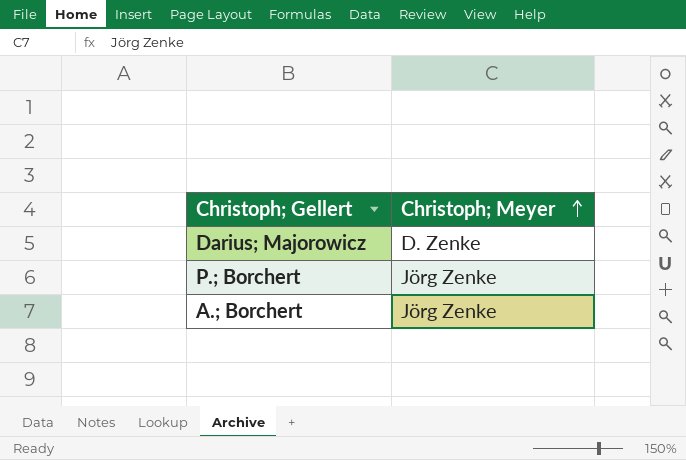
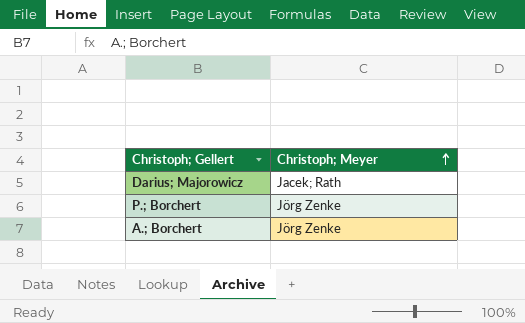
Darius; Majorowicz | Christoph; Meyer: D. Zenke -> Jacek; Rath

